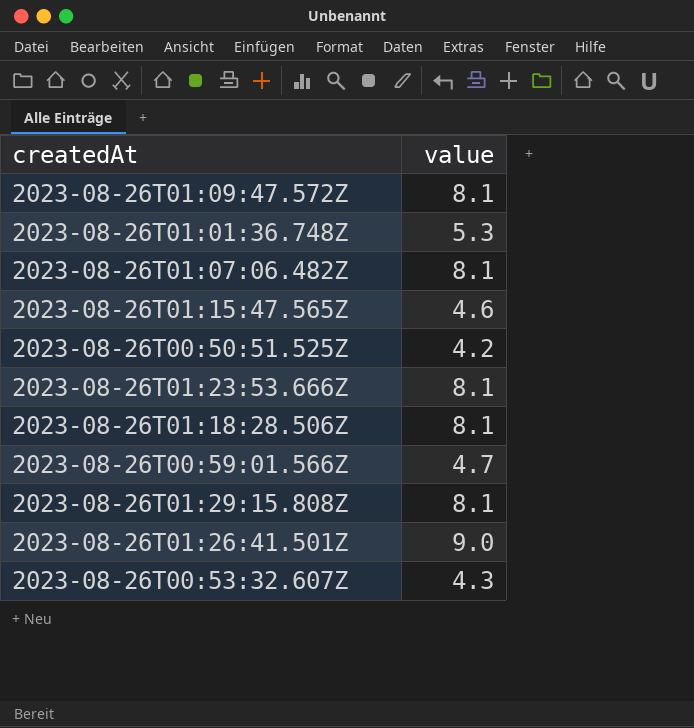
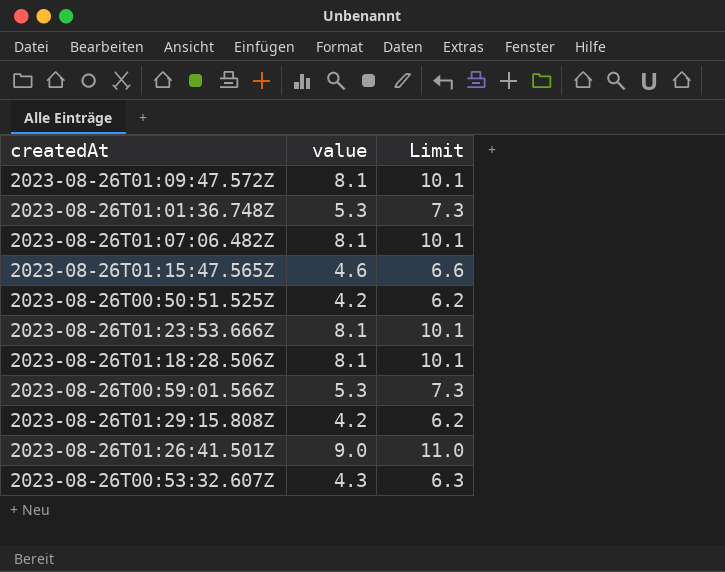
column Limit | formula: none -> [value] + 2
2023-08-26T00:59:01.566Z | value: 4.7 -> 5.3
2023-08-26T01:29:15.808Z | value: 8.1 -> 4.2

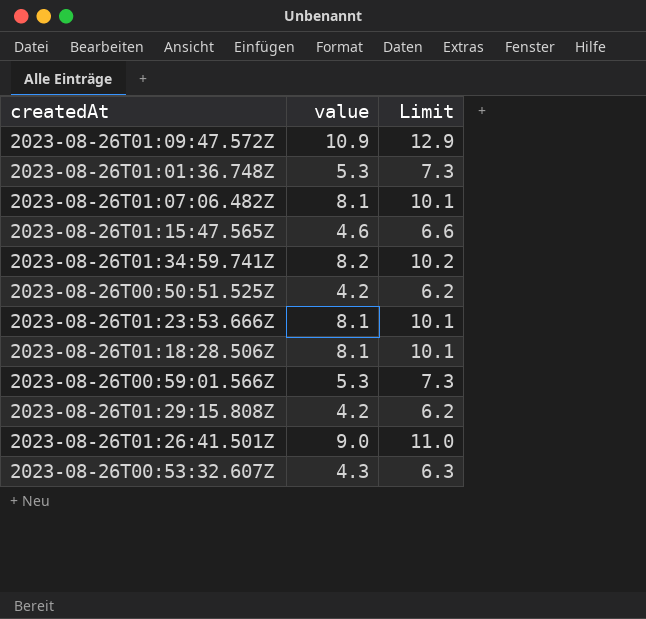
2023-08-26T01:09:47.572Z | value: 8.1 -> 10.9
2023-08-26T01:09:47.572Z | Limit: 10.1 -> 12.9
row 2023-08-26T01:34:59.741Z: none -> 8.2 | 10.2

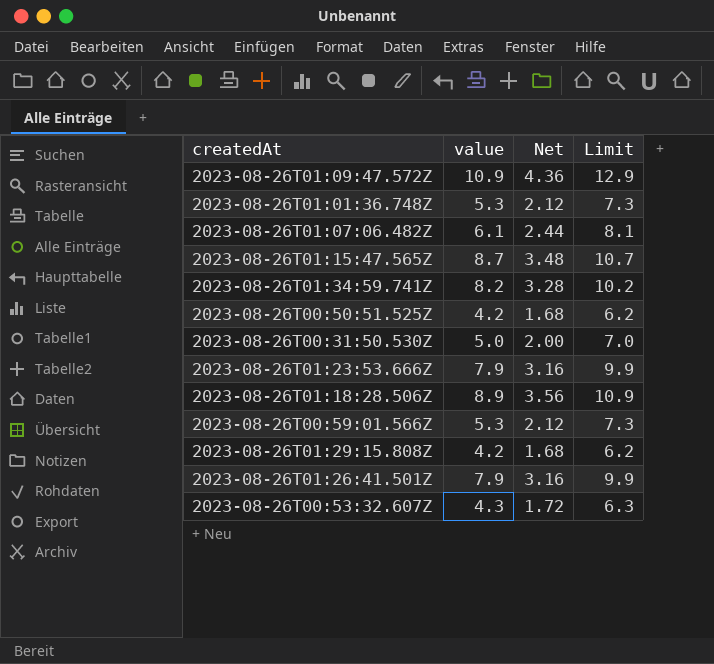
column Net | formula: none -> [value] * 0.4
2023-08-26T01:07:06.482Z | value: 8.1 -> 6.1
2023-08-26T01:07:06.482Z | Limit: 10.1 -> 8.1
2023-08-26T01:15:47.565Z | value: 4.6 -> 8.7
2023-08-26T01:15:47.565Z | Limit: 6.6 -> 10.7
row 2023-08-26T00:31:50.530Z: none -> 5.0 | 2.00 | 7.0
2023-08-26T01:23:53.666Z | value: 8.1 -> 7.9
2023-08-26T01:23:53.666Z | Limit: 10.1 -> 9.9
2023-08-26T01:18:28.506Z | value: 8.1 -> 8.9
2023-08-26T01:18:28.506Z | Limit: 10.1 -> 10.9
2023-08-26T01:26:41.501Z | value: 9.0 -> 7.9
2023-08-26T01:26:41.501Z | Limit: 11.0 -> 9.9

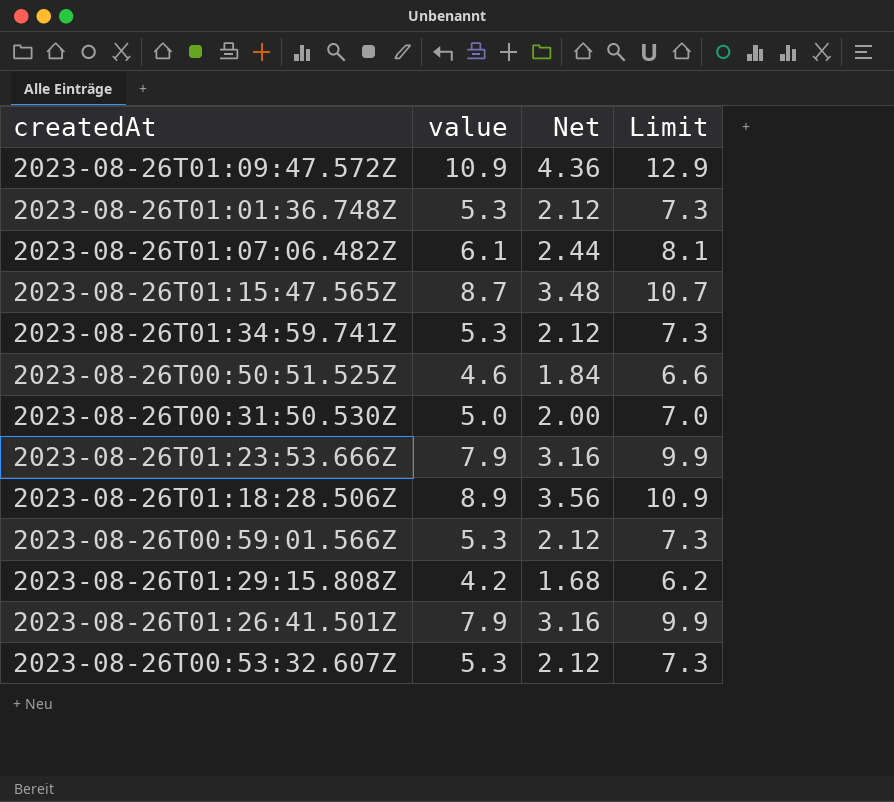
2023-08-26T01:34:59.741Z | value: 8.2 -> 5.3
2023-08-26T01:34:59.741Z | Net: 3.28 -> 2.12
2023-08-26T01:34:59.741Z | Limit: 10.2 -> 7.3
2023-08-26T00:50:51.525Z | value: 4.2 -> 4.6
2023-08-26T00:50:51.525Z | Net: 1.68 -> 1.84
2023-08-26T00:50:51.525Z | Limit: 6.2 -> 6.6
2023-08-26T00:53:32.607Z | value: 4.3 -> 5.3
2023-08-26T00:53:32.607Z | Net: 1.72 -> 2.12
2023-08-26T00:53:32.607Z | Limit: 6.3 -> 7.3

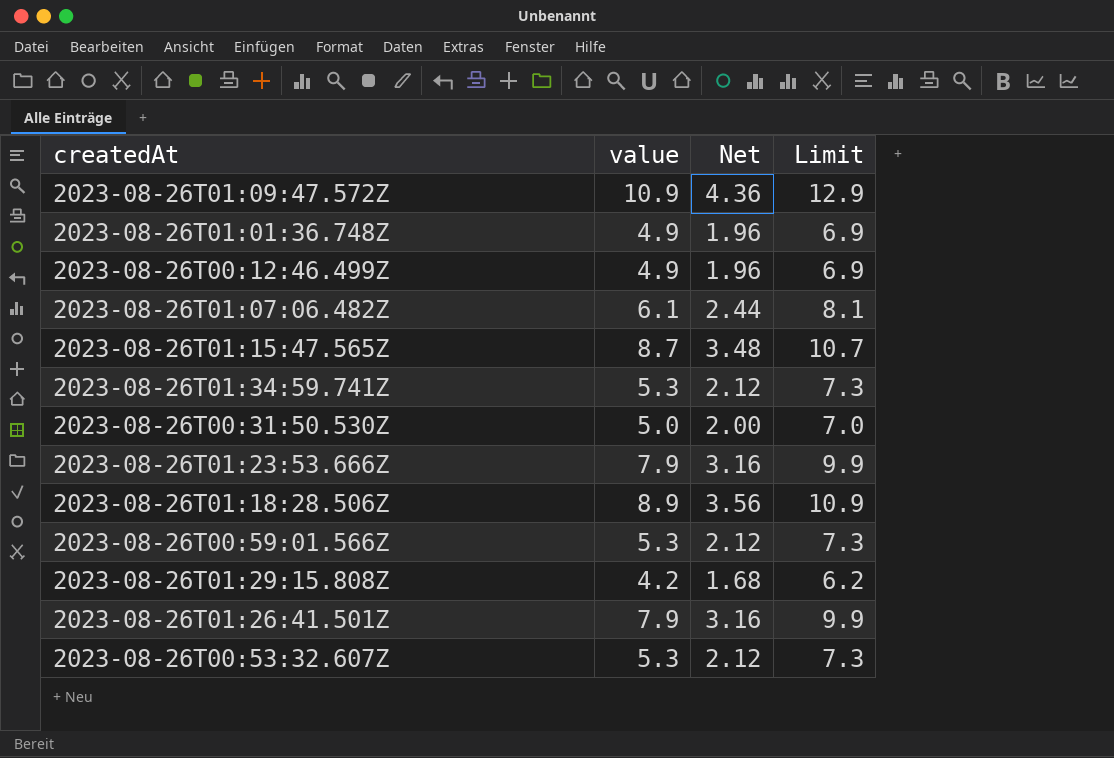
row 2023-08-26T00:50:51.525Z: 4.6 | 1.84 | 6.6 -> none
2023-08-26T01:01:36.748Z | value: 5.3 -> 4.9
2023-08-26T01:01:36.748Z | Net: 2.12 -> 1.96
2023-08-26T01:01:36.748Z | Limit: 7.3 -> 6.9
row 2023-08-26T00:12:46.499Z: none -> 4.9 | 1.96 | 6.9

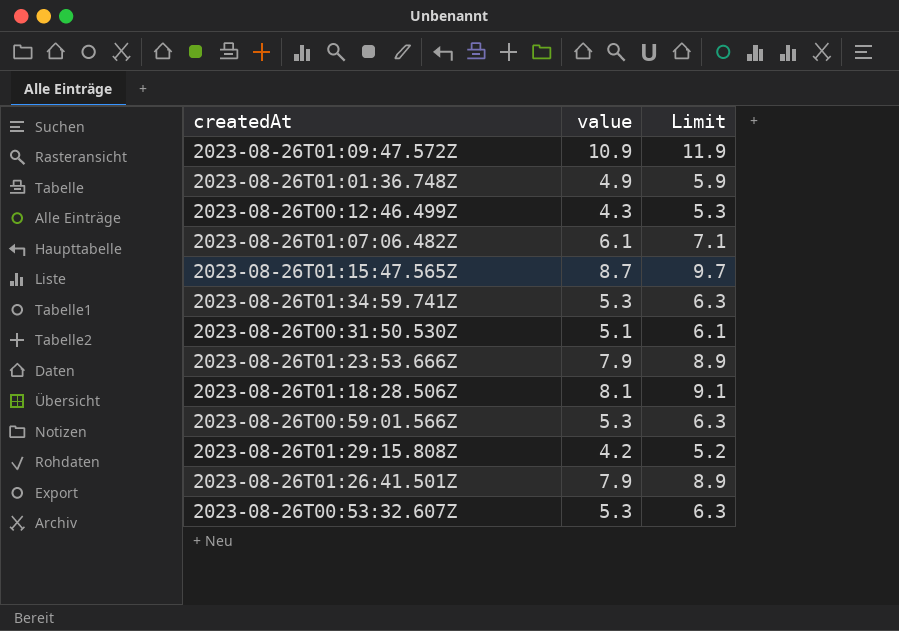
column Net | formula: [value] * 0.4 -> none
column Limit | formula: [value] + 2 -> [value] + 1
2023-08-26T00:12:46.499Z | value: 4.9 -> 4.3
2023-08-26T00:31:50.530Z | value: 5.0 -> 5.1
2023-08-26T01:18:28.506Z | value: 8.9 -> 8.1

